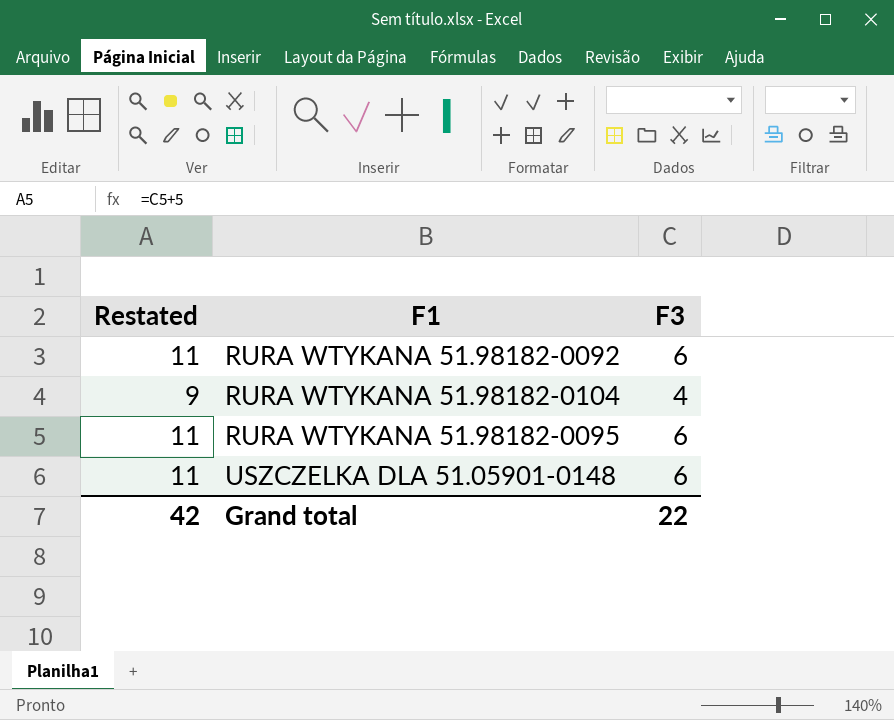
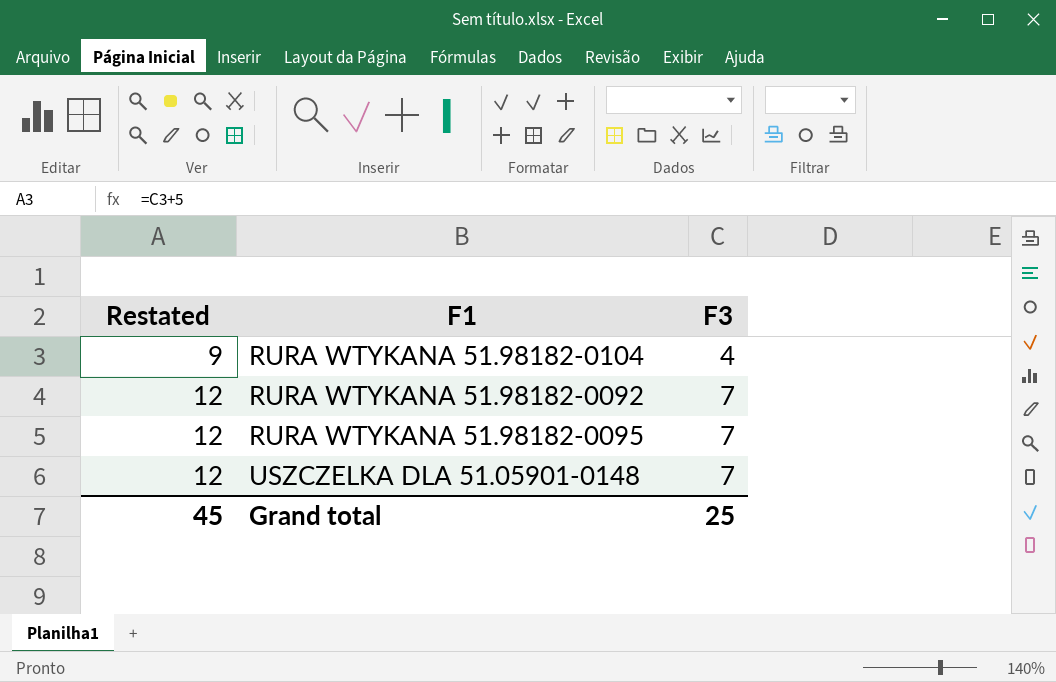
row order: none -> Restated ascending
RURA WTYKANA 51.98182-0092 | Restated: 11 -> 12
RURA WTYKANA 51.98182-0092 | F3: 6 -> 7
RURA WTYKANA 51.98182-0095 | Restated: 11 -> 12
RURA WTYKANA 51.98182-0095 | F3: 6 -> 7
USZCZELKA DLA 51.05901-0148 | Restated: 11 -> 12
USZCZELKA DLA 51.05901-0148 | F3: 6 -> 7
Grand total | Restated: 42 -> 45
Grand total | F3: 22 -> 25

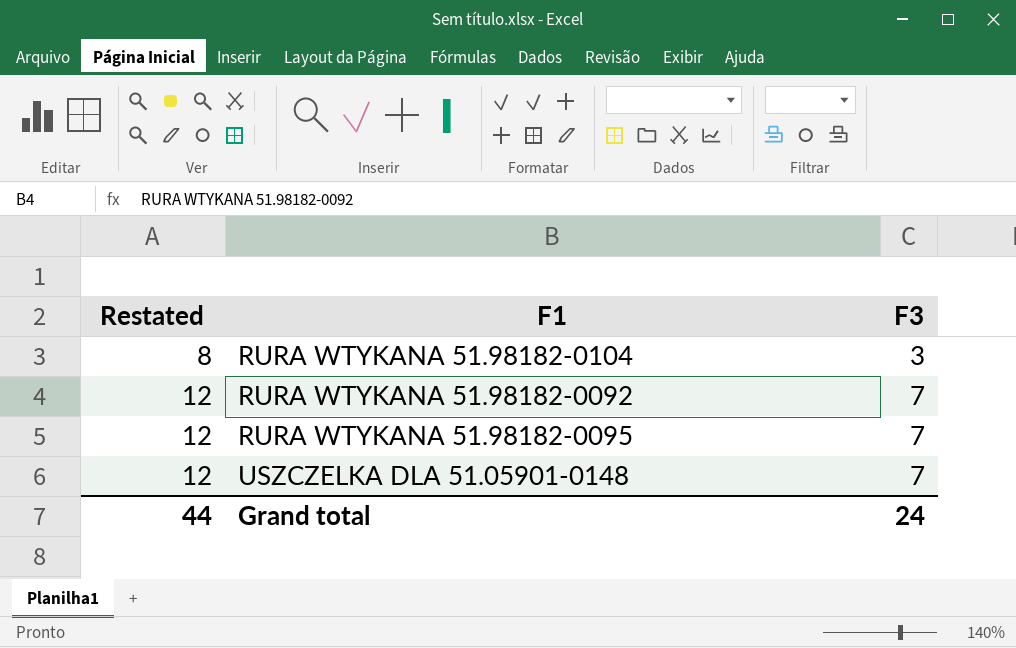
RURA WTYKANA 51.98182-0104 | Restated: 9 -> 8
RURA WTYKANA 51.98182-0104 | F3: 4 -> 3
Grand total | Restated: 45 -> 44
Grand total | F3: 25 -> 24

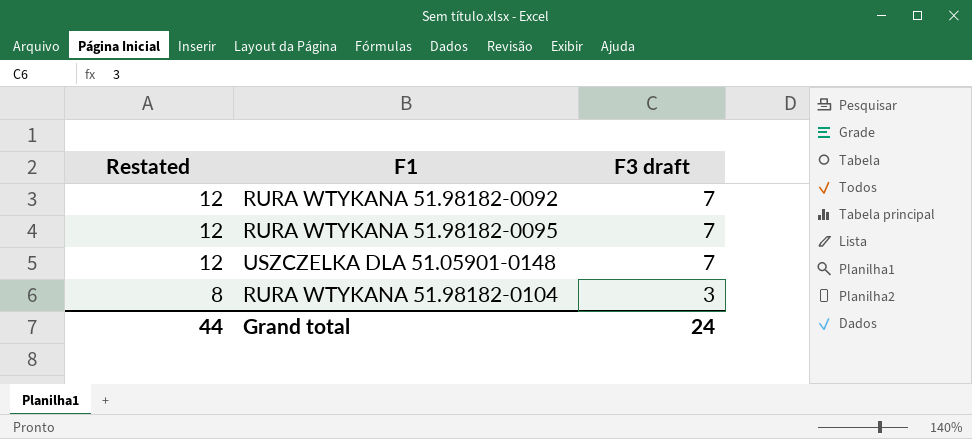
row order: Restated ascending -> Restated descending
column name: F3 -> F3 draft

